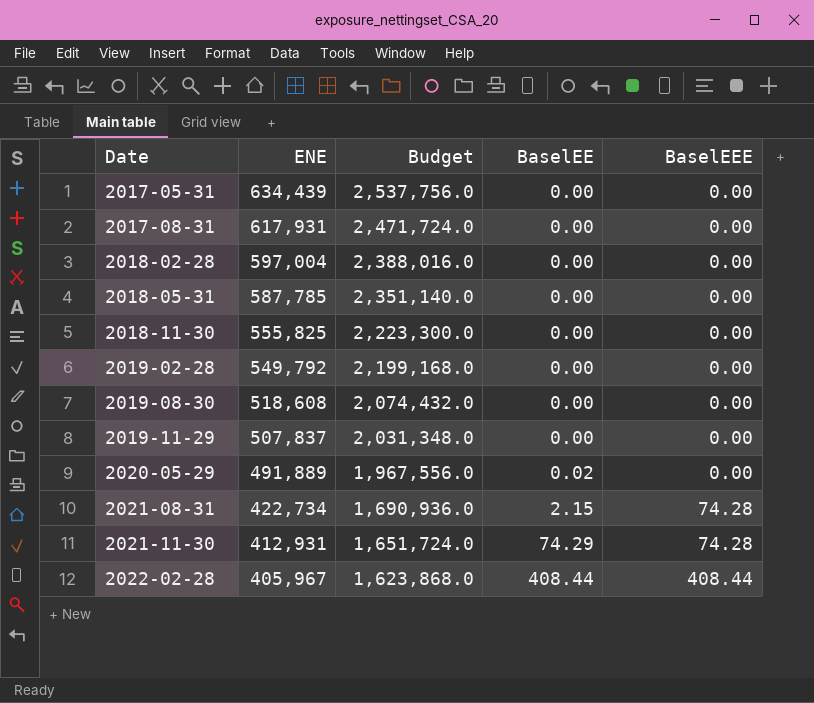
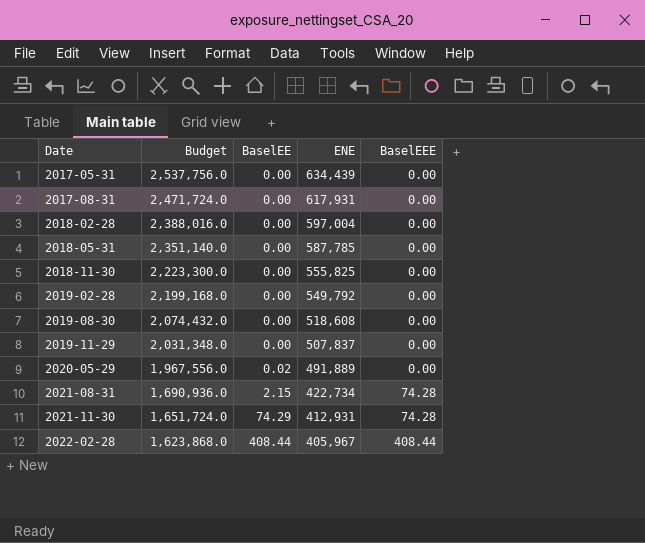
column ENE | position: 2 -> 4

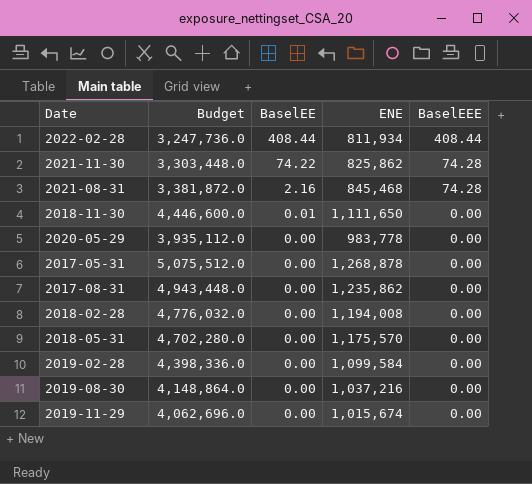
row order: Date ascending -> BaselEE descending
2022-02-28 | Budget: 1,623,868.0 -> 3,247,736.0
2022-02-28 | ENE: 405,967 -> 811,934
2021-11-30 | Budget: 1,651,724.0 -> 3,303,448.0
2021-11-30 | BaselEE: 74.29 -> 74.22
2021-11-30 | ENE: 412,931 -> 825,862
2021-08-31 | Budget: 1,690,936.0 -> 3,381,872.0
2021-08-31 | BaselEE: 2.15 -> 2.16
2021-08-31 | ENE: 422,734 -> 845,468
2018-11-30 | Budget: 2,223,300.0 -> 4,446,600.0
2018-11-30 | BaselEE: 0.00 -> 0.01
2018-11-30 | ENE: 555,825 -> 1,111,650
2020-05-29 | Budget: 1,967,556.0 -> 3,935,112.0
2020-05-29 | BaselEE: 0.02 -> 0.00
2020-05-29 | ENE: 491,889 -> 983,778
2017-05-31 | Budget: 2,537,756.0 -> 5,075,512.0
2017-05-31 | ENE: 634,439 -> 1,268,878
2017-08-31 | Budget: 2,471,724.0 -> 4,943,448.0
2017-08-31 | ENE: 617,931 -> 1,235,862
2018-02-28 | Budget: 2,388,016.0 -> 4,776,032.0
2018-02-28 | ENE: 597,004 -> 1,194,008
2018-05-31 | Budget: 2,351,140.0 -> 4,702,280.0
2018-05-31 | ENE: 587,785 -> 1,175,570
2019-02-28 | Budget: 2,199,168.0 -> 4,398,336.0
2019-02-28 | ENE: 549,792 -> 1,099,584
2019-08-30 | Budget: 2,074,432.0 -> 4,148,864.0
2019-08-30 | ENE: 518,608 -> 1,037,216
2019-11-29 | Budget: 2,031,348.0 -> 4,062,696.0
2019-11-29 | ENE: 507,837 -> 1,015,674

